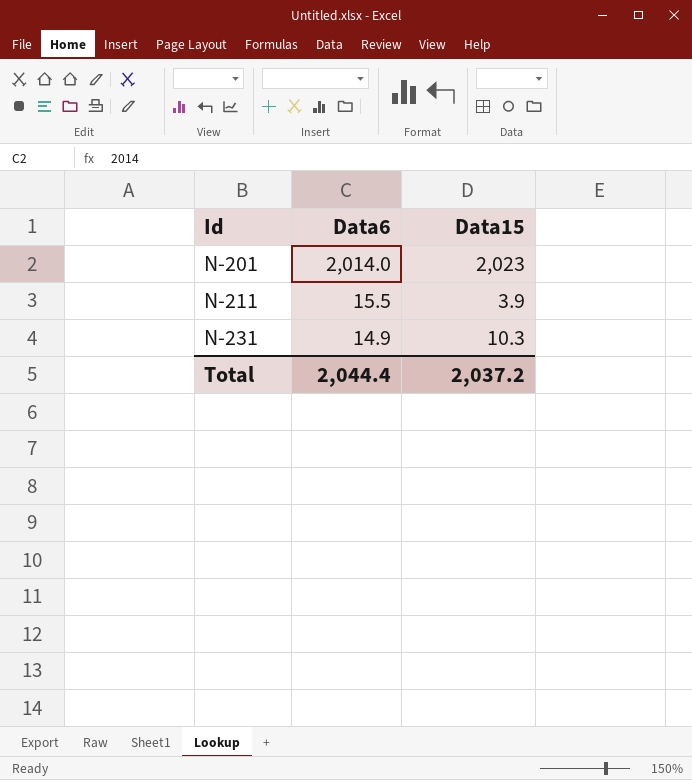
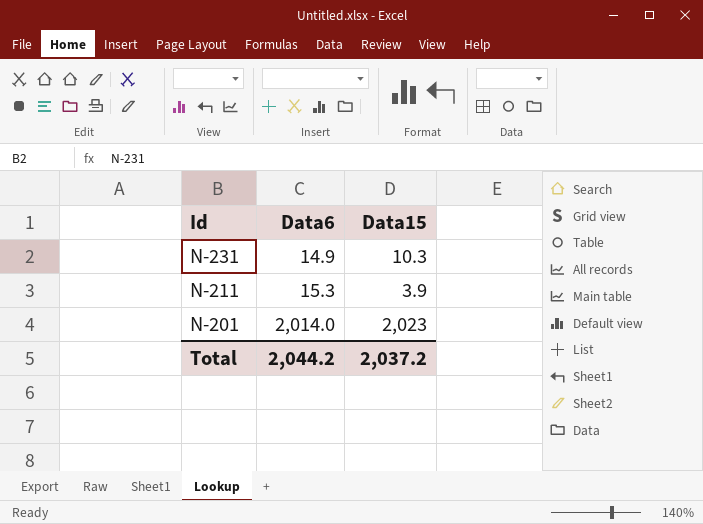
row order: Id ascending -> Id descending
N-211 | Data6: 15.5 -> 15.3
Total | Data6: 2,044.4 -> 2,044.2

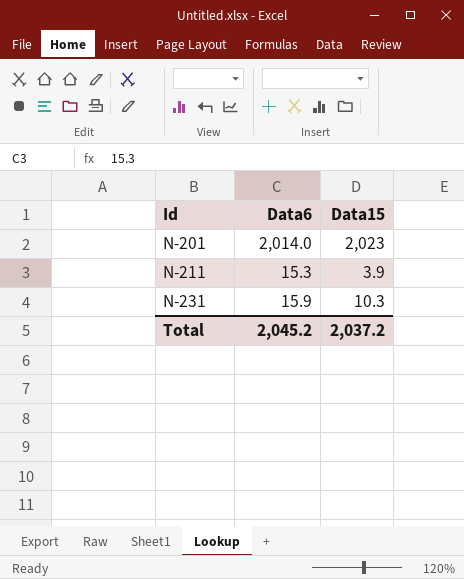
row order: Id descending -> Id ascending
N-231 | Data6: 14.9 -> 15.9
Total | Data6: 2,044.2 -> 2,045.2

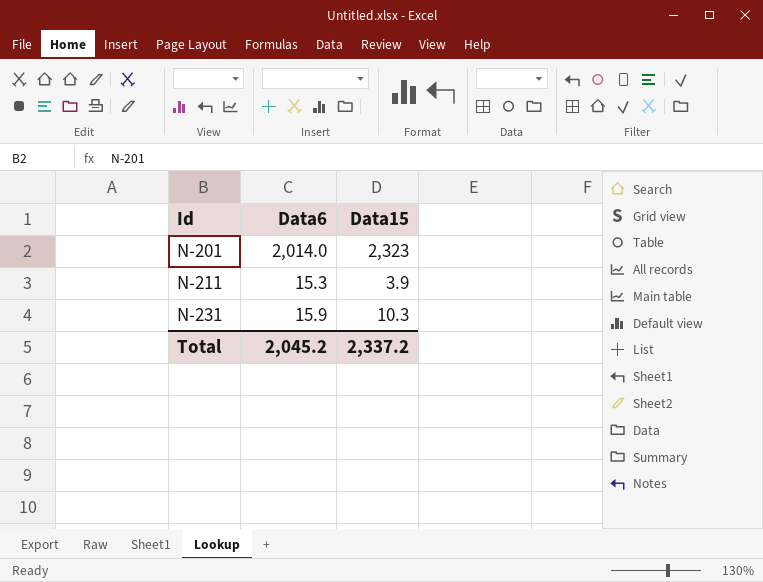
N-201 | Data15: 2,023 -> 2,323
Total | Data15: 2,037.2 -> 2,337.2

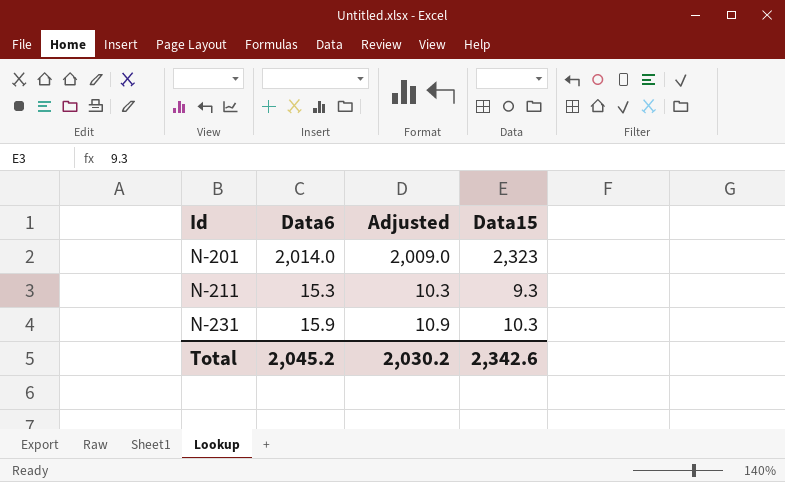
column Adjusted | formula: none -> [Data6] - 5
N-211 | Data15: 3.9 -> 9.3
Total | Data15: 2,337.2 -> 2,342.6

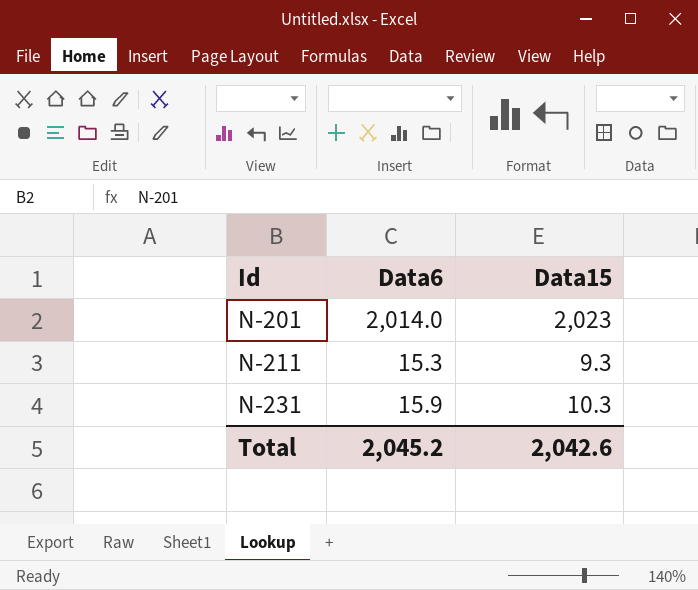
column Adjusted | formula: [Data6] - 5 -> none
N-201 | Data15: 2,323 -> 2,023
Total | Data15: 2,342.6 -> 2,042.6

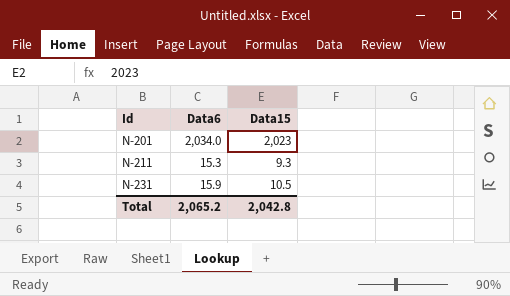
N-201 | Data6: 2,014.0 -> 2,034.0
N-231 | Data15: 10.3 -> 10.5
Total | Data6: 2,045.2 -> 2,065.2
Total | Data15: 2,042.6 -> 2,042.8

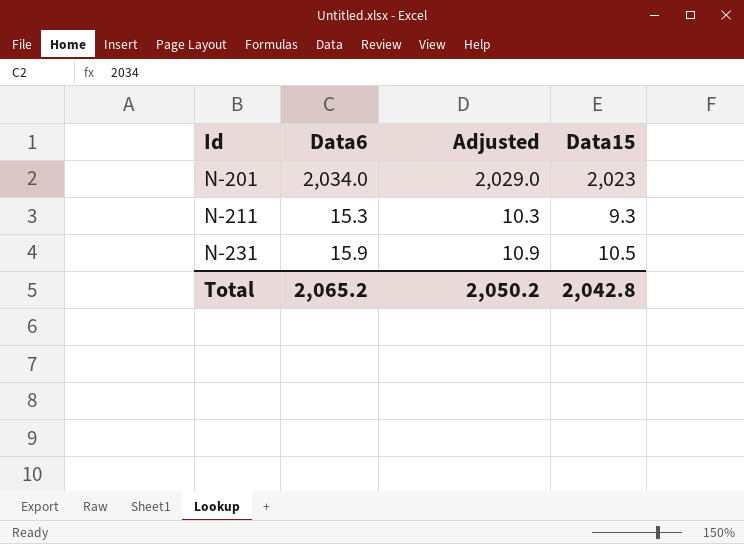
column Adjusted | formula: none -> [Data6] - 5

